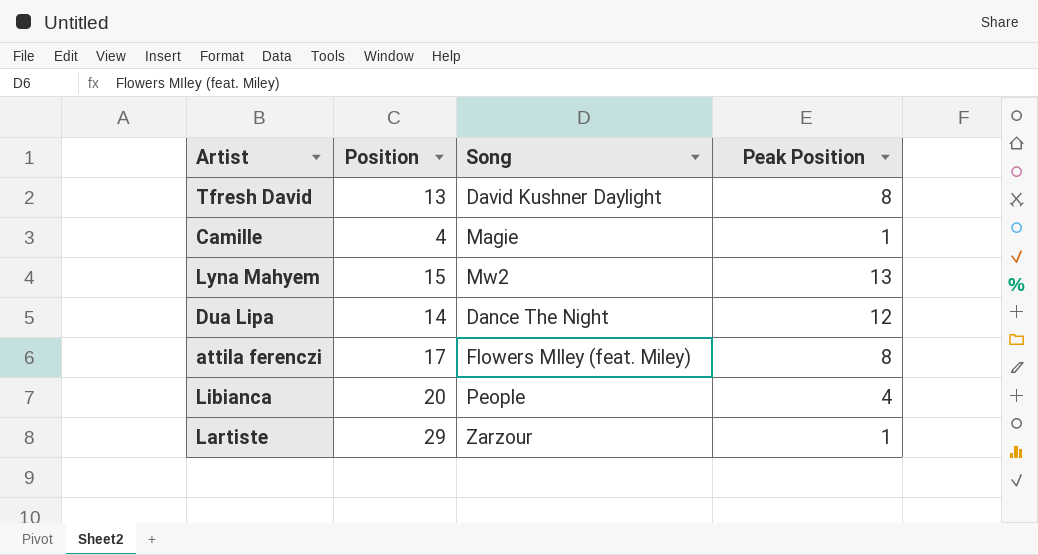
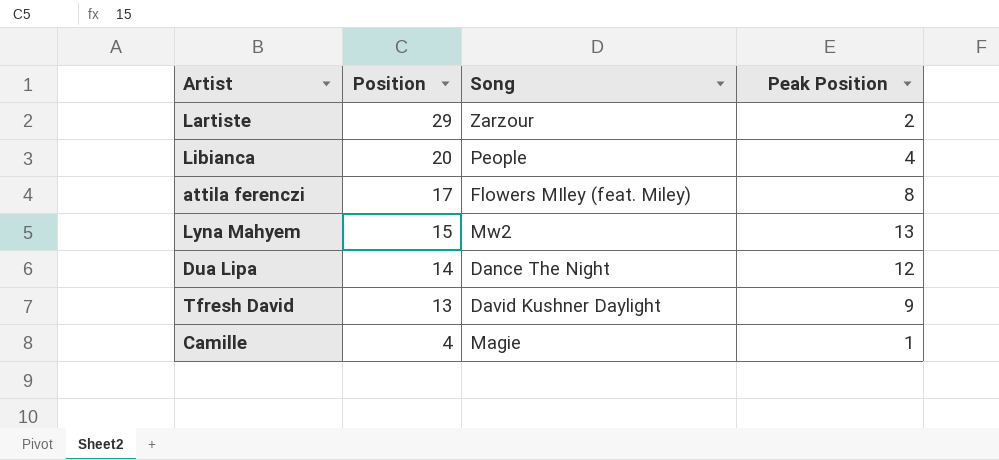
row order: none -> Position descending
Lartiste | Peak Position: 1 -> 2
Tfresh David | Peak Position: 8 -> 9

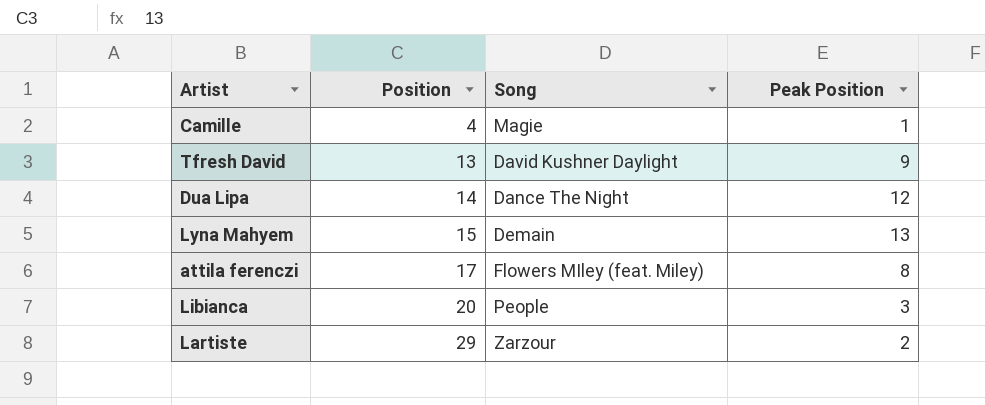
row order: Position descending -> Position ascending
Lyna Mahyem | Song: Mw2 -> Demain
Libianca | Peak Position: 4 -> 3

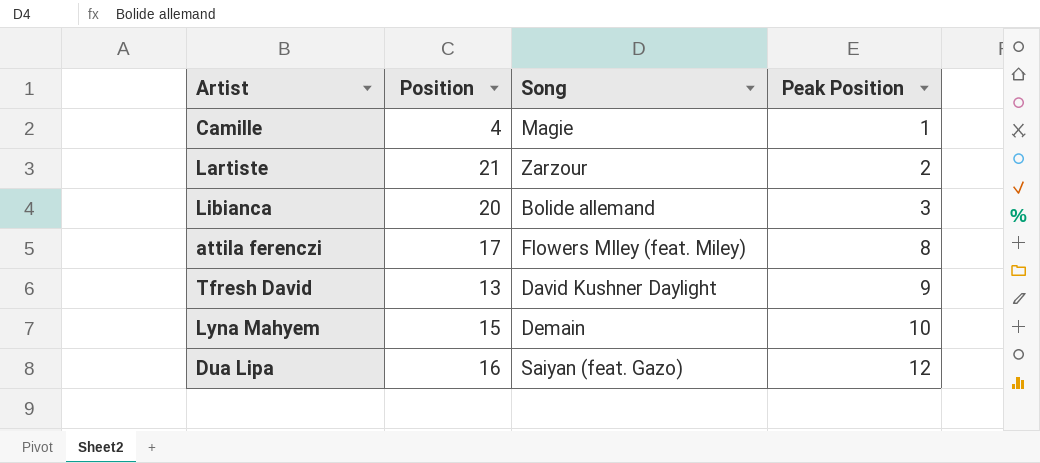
row order: Position ascending -> Peak Position ascending
Lartiste | Position: 29 -> 21
Libianca | Song: People -> Bolide allemand
Lyna Mahyem | Peak Position: 13 -> 10
Dua Lipa | Position: 14 -> 16
Dua Lipa | Song: Dance The Night -> Saiyan (feat. Gazo)

